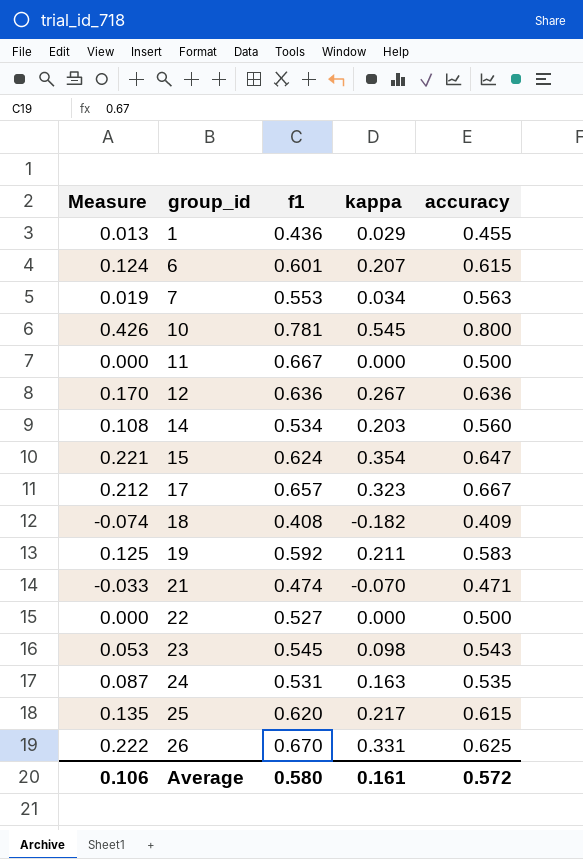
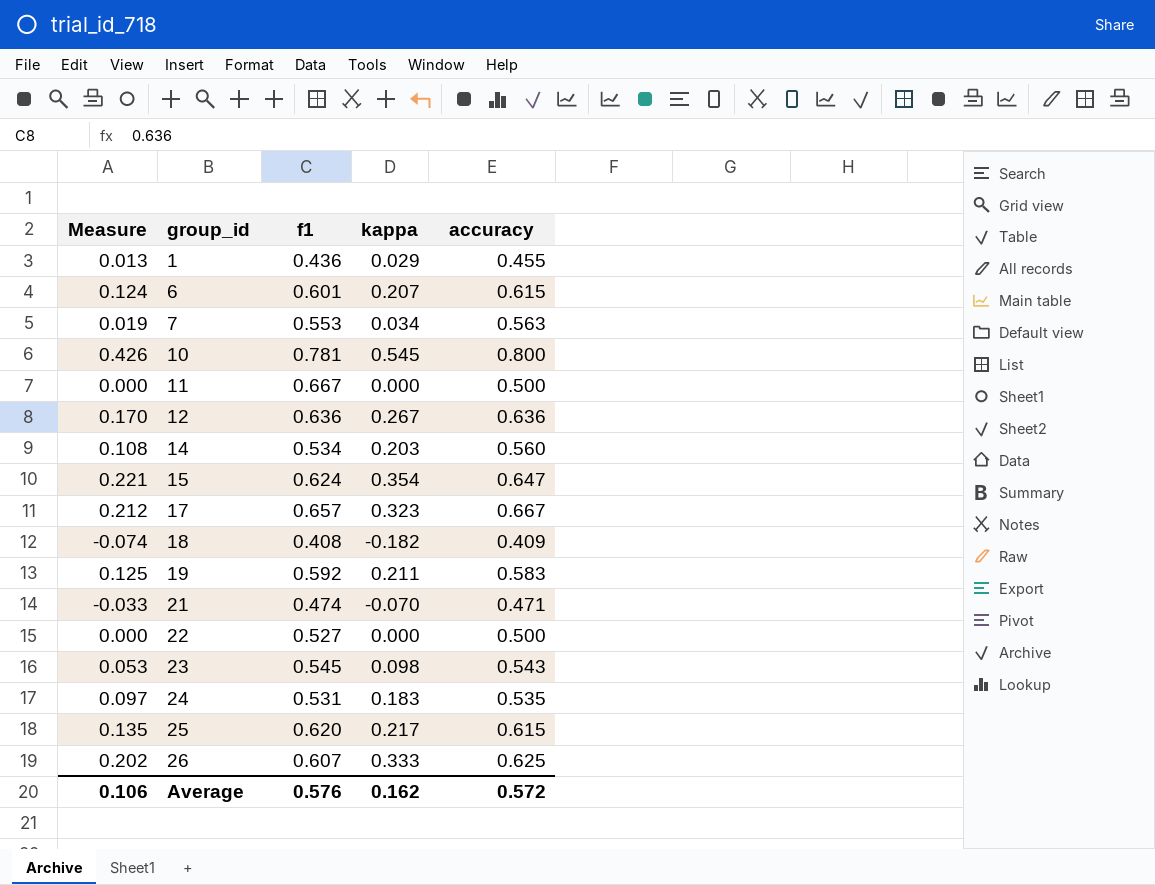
24 | Measure: 0.087 -> 0.097
24 | kappa: 0.163 -> 0.183
26 | Measure: 0.222 -> 0.202
26 | f1: 0.670 -> 0.607
26 | kappa: 0.331 -> 0.333
Average | f1: 0.580 -> 0.576
Average | kappa: 0.161 -> 0.162

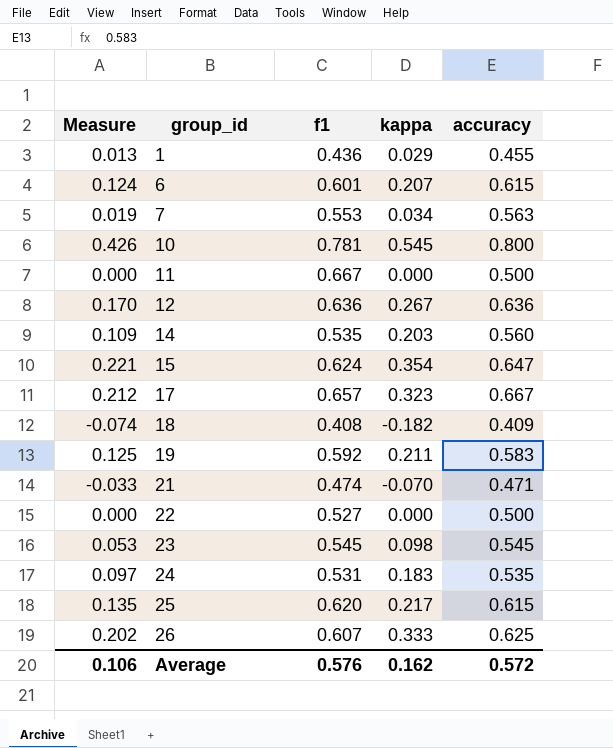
14 | Measure: 0.108 -> 0.109
14 | f1: 0.534 -> 0.535
23 | accuracy: 0.543 -> 0.545

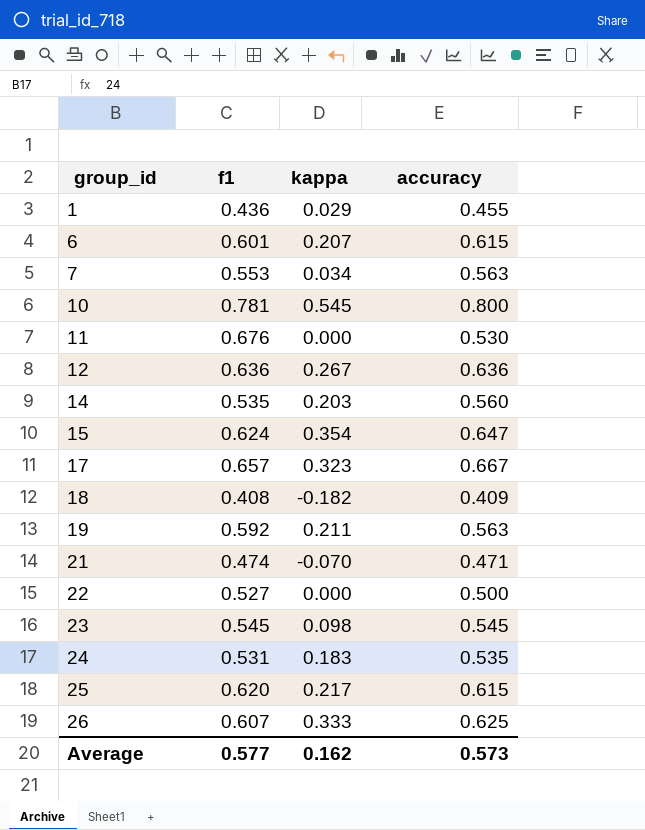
column Measure | formula: [f1] * [kappa] -> none
11 | f1: 0.667 -> 0.676
11 | accuracy: 0.500 -> 0.530
19 | accuracy: 0.583 -> 0.563
Average | f1: 0.576 -> 0.577
Average | accuracy: 0.572 -> 0.573

